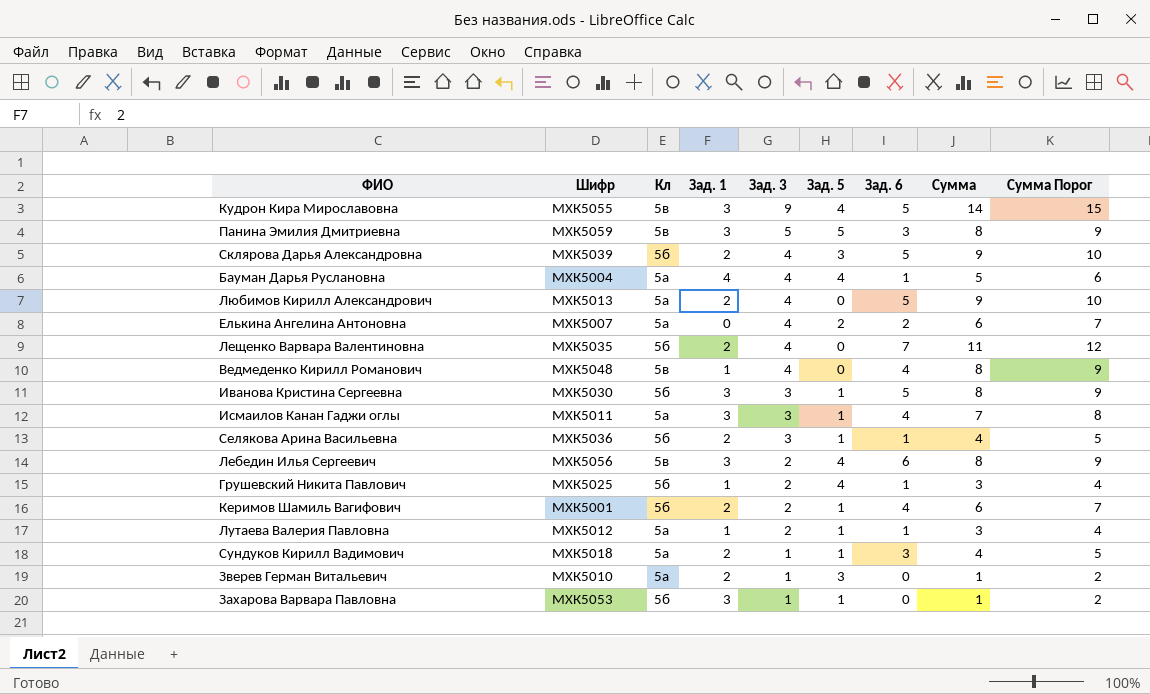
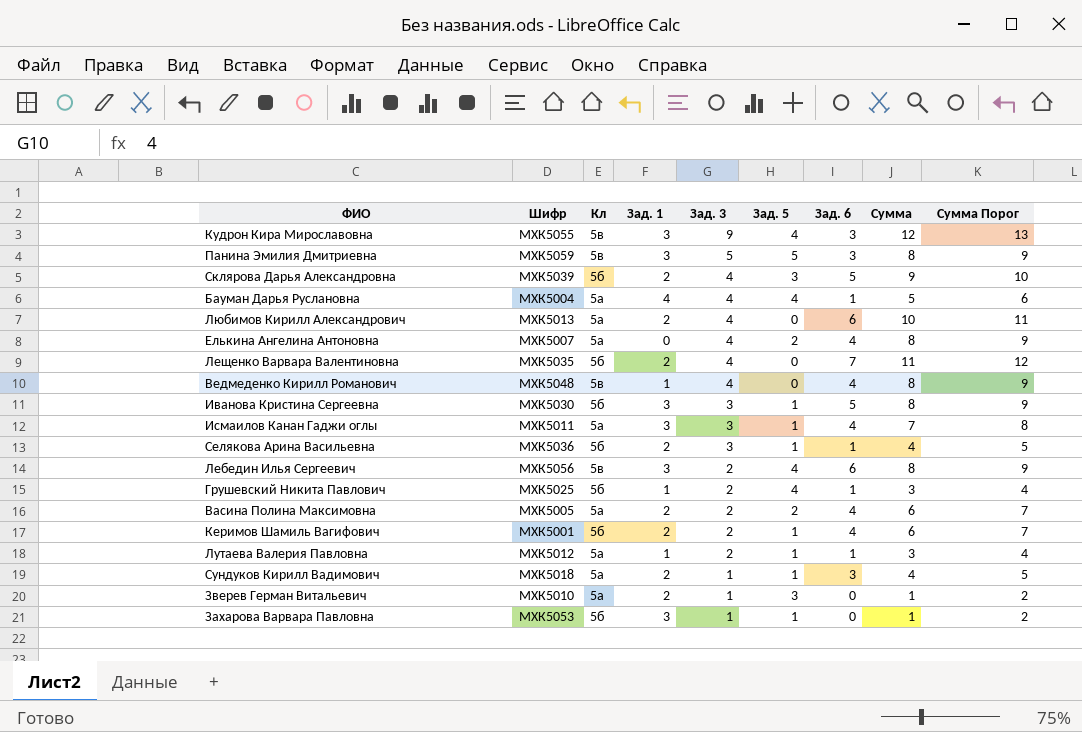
Кудрон Кира Мирославовна | Зад. 6: 5 -> 3
Кудрон Кира Мирославовна | Сумма: 14 -> 12
Кудрон Кира Мирославовна | Сумма Порог: 15 -> 13
Любимов Кирилл Александрович | Зад. 6: 5 -> 6
Любимов Кирилл Александрович | Сумма: 9 -> 10
Любимов Кирилл Александрович | Сумма Порог: 10 -> 11
Елькина Ангелина Антоновна | Зад. 6: 2 -> 4
Елькина Ангелина Антоновна | Сумма: 6 -> 8
Елькина Ангелина Антоновна | Сумма Порог: 7 -> 9
row Васина Полина Максимовна: none -> МХК5005 | 5а | 2 | 2 | 2 | 4 | 6 | 7

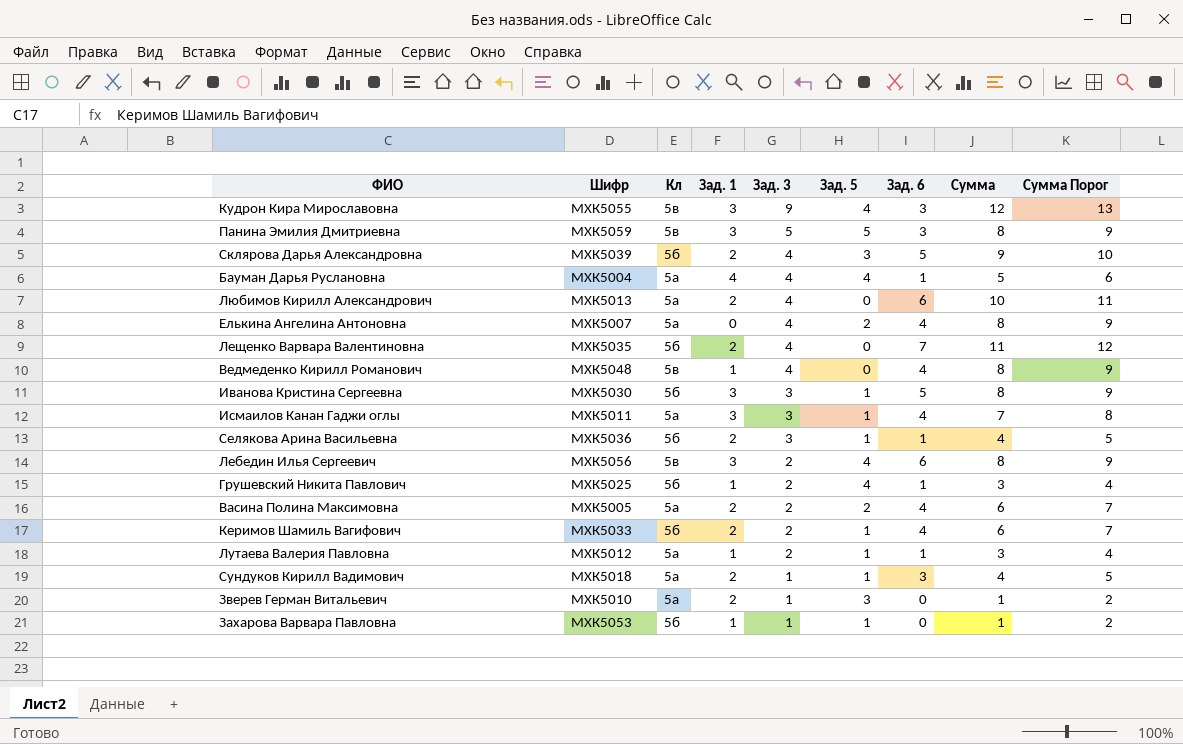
Керимов Шамиль Вагифович | Шифр: МХК5001 -> МХК5033
Захарова Варвара Павловна | Зад. 1: 3 -> 1

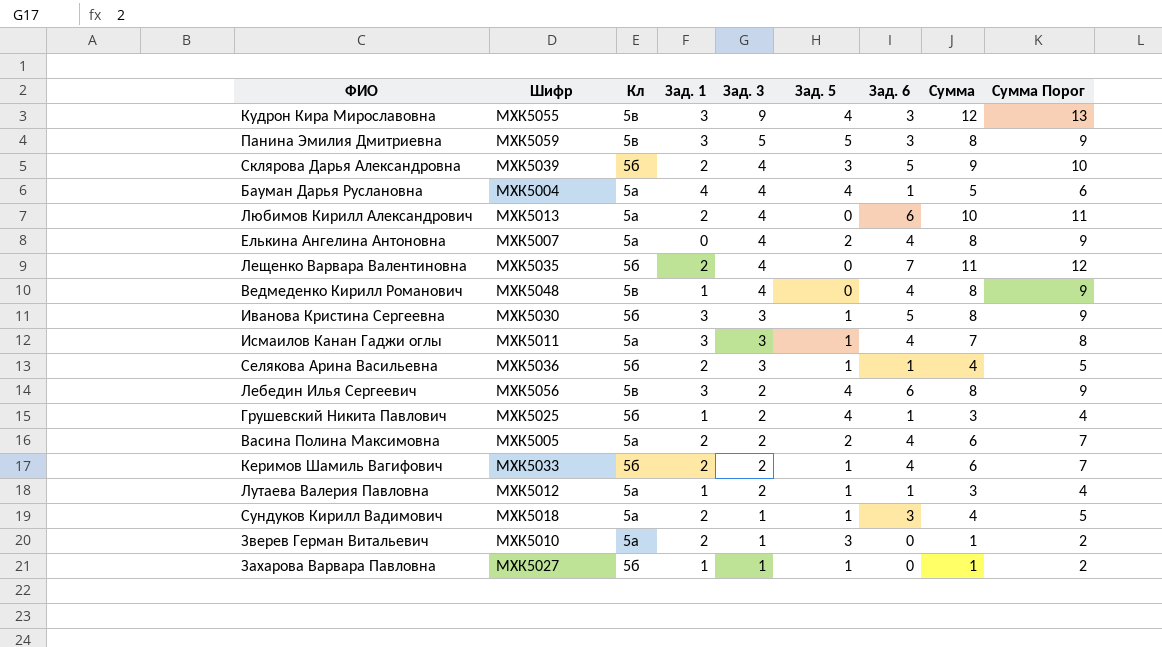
Захарова Варвара Павловна | Шифр: МХК5053 -> МХК5027

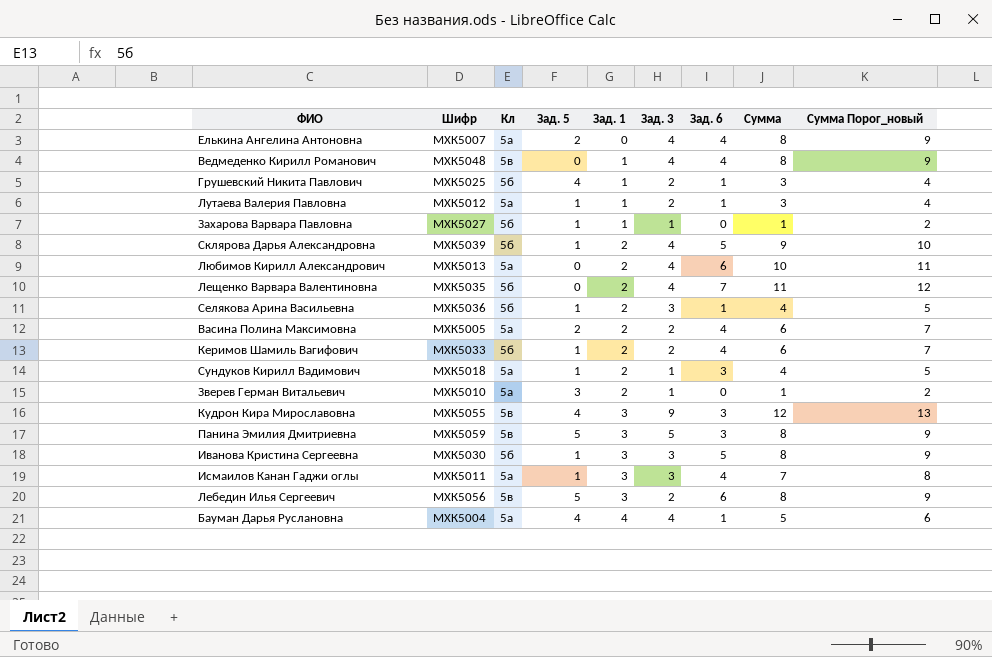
row order: Зад. 3 descending -> Зад. 1 ascending
column Зад. 5 | position: 6 -> 4
column name: Сумма Порог -> Сумма Порог_новый
Склярова Дарья Александровна | Зад. 5: 3 -> 1
Лебедин Илья Сергеевич | Зад. 5: 4 -> 5

